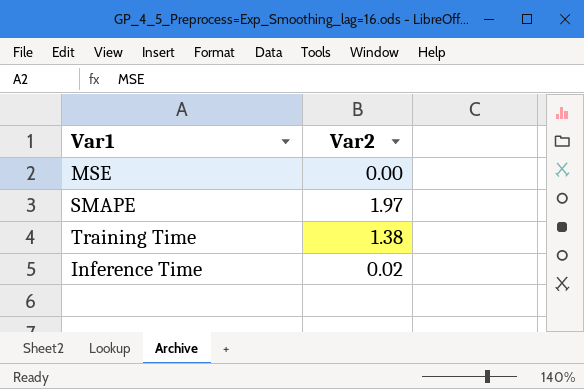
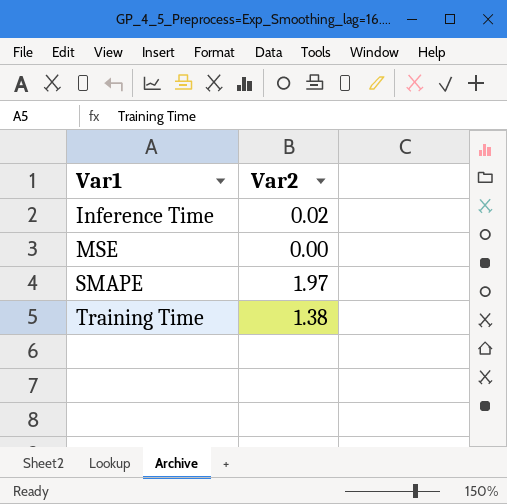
row order: none -> Var1 ascending

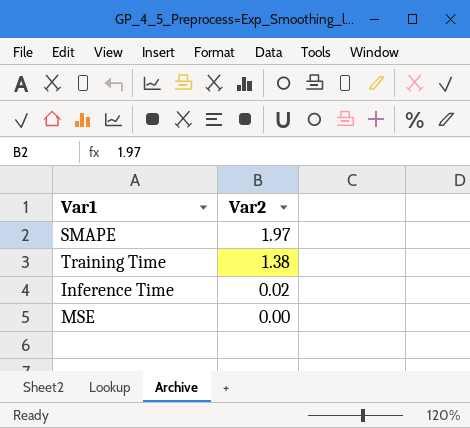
row order: Var1 ascending -> Var2 descending

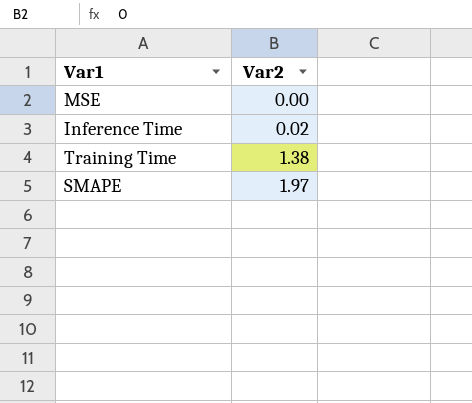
row order: Var2 descending -> Var2 ascending

